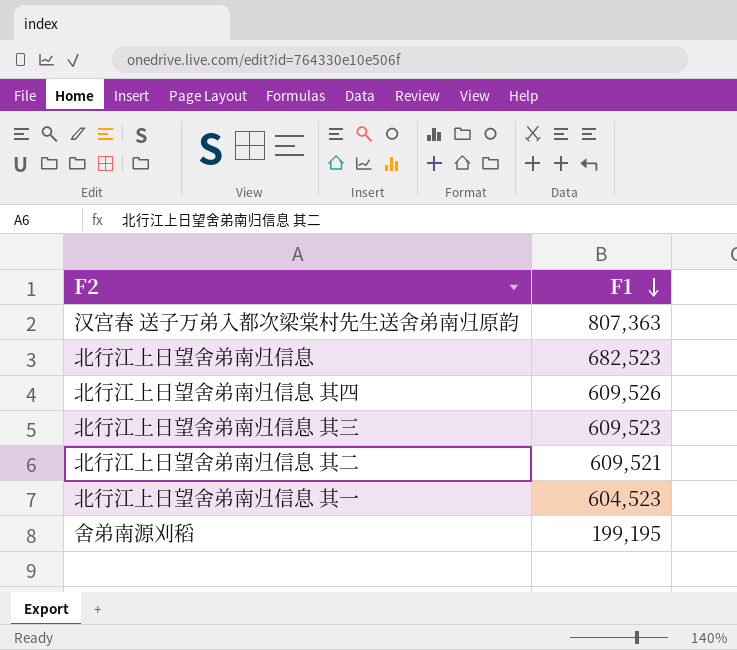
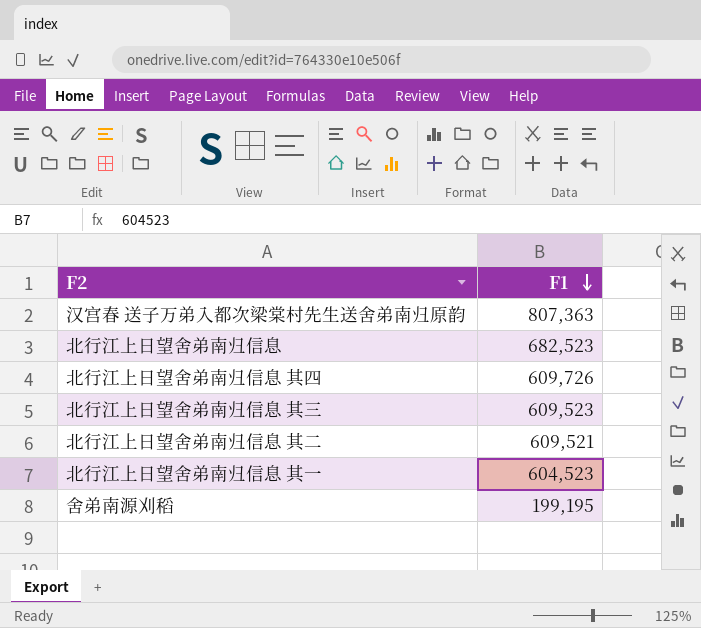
北行江上日望舍弟南归信息 其四 | F1: 609,526 -> 609,726

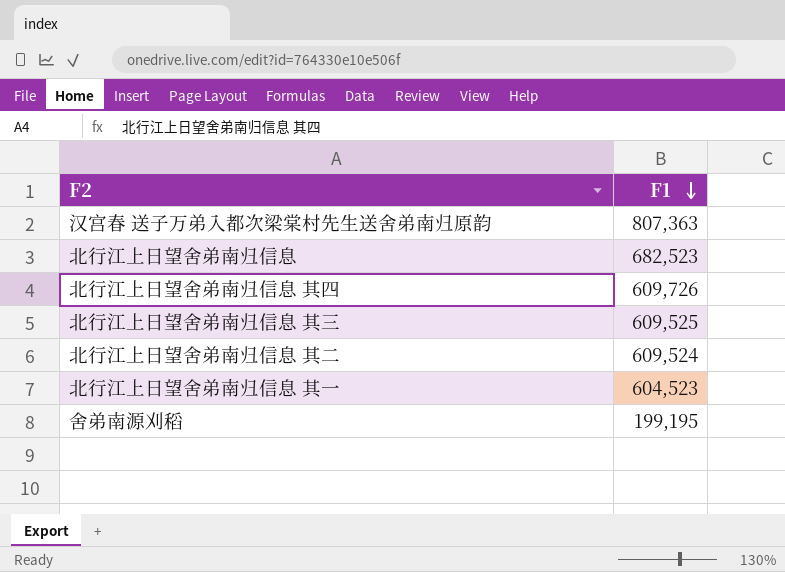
北行江上日望舍弟南归信息 其三 | F1: 609,523 -> 609,525
北行江上日望舍弟南归信息 其二 | F1: 609,521 -> 609,524

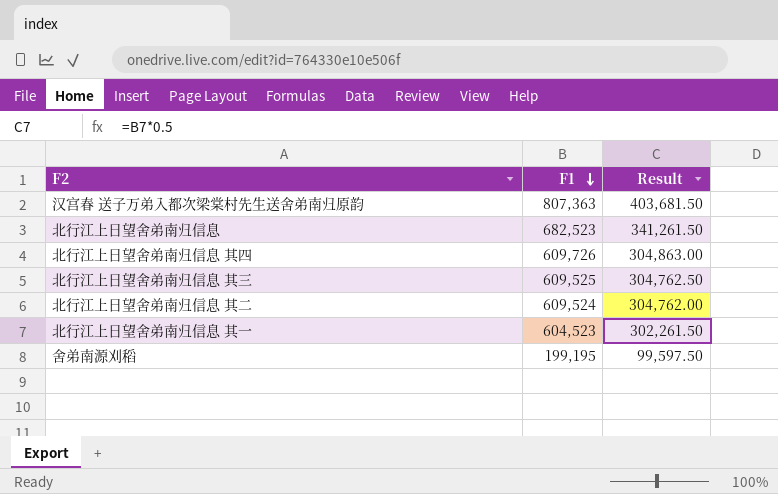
column Result | formula: none -> [F1] * 0.5

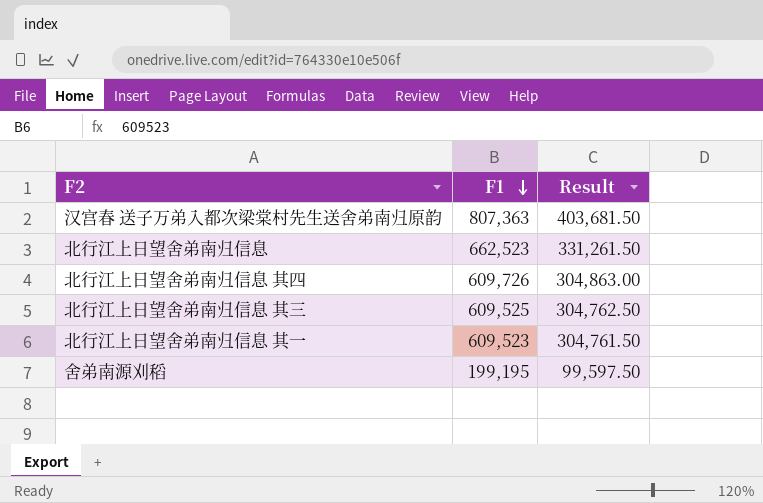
row 北行江上日望舍弟南归信息 其二: 609,524 | 304,762.00 -> none
北行江上日望舍弟南归信息 | F1: 682,523 -> 662,523
北行江上日望舍弟南归信息 | Result: 341,261.50 -> 331,261.50
北行江上日望舍弟南归信息 其一 | F1: 604,523 -> 609,523
北行江上日望舍弟南归信息 其一 | Result: 302,261.50 -> 304,761.50

